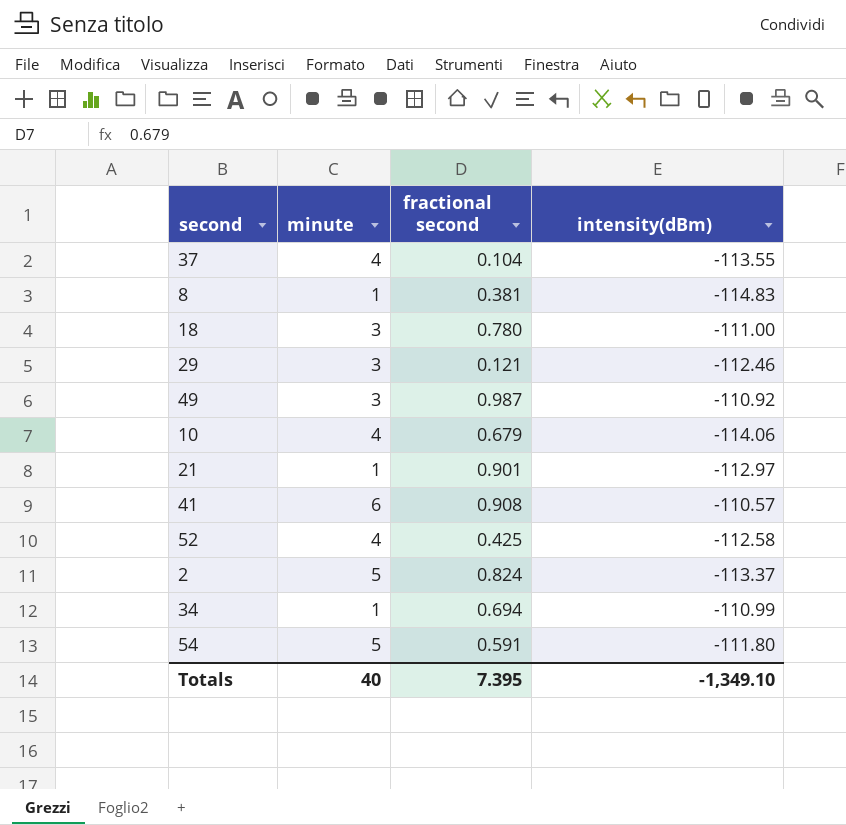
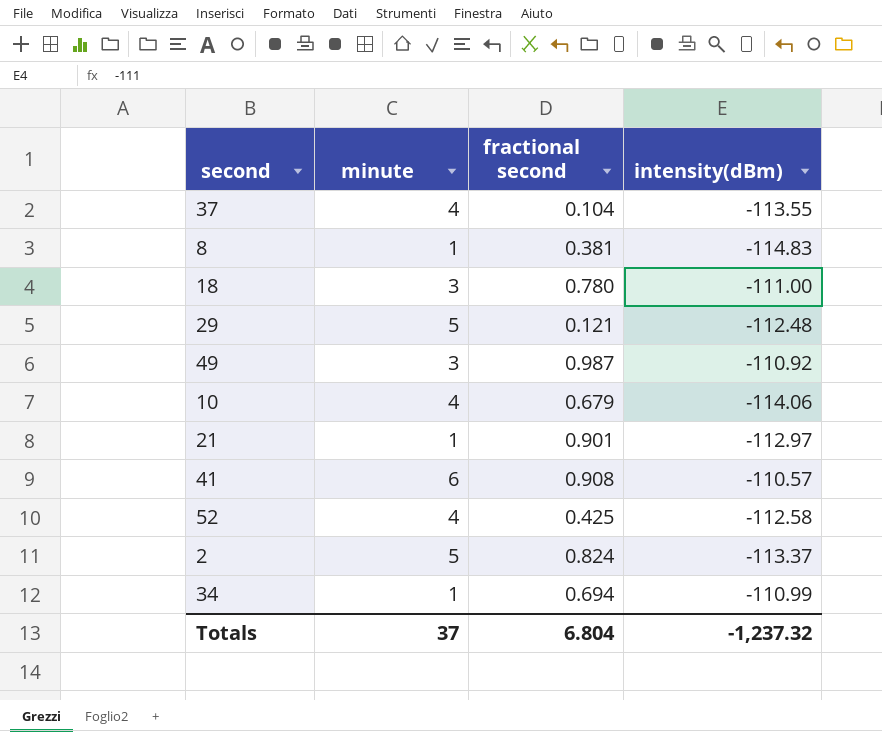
row 54: 5 | 0.591 | -111.80 -> none
29 | minute: 3 -> 5
29 | intensity(dBm): -112.46 -> -112.48
Totals | minute: 40 -> 37
Totals | fractional second: 7.395 -> 6.804
Totals | intensity(dBm): -1,349.10 -> -1,237.32

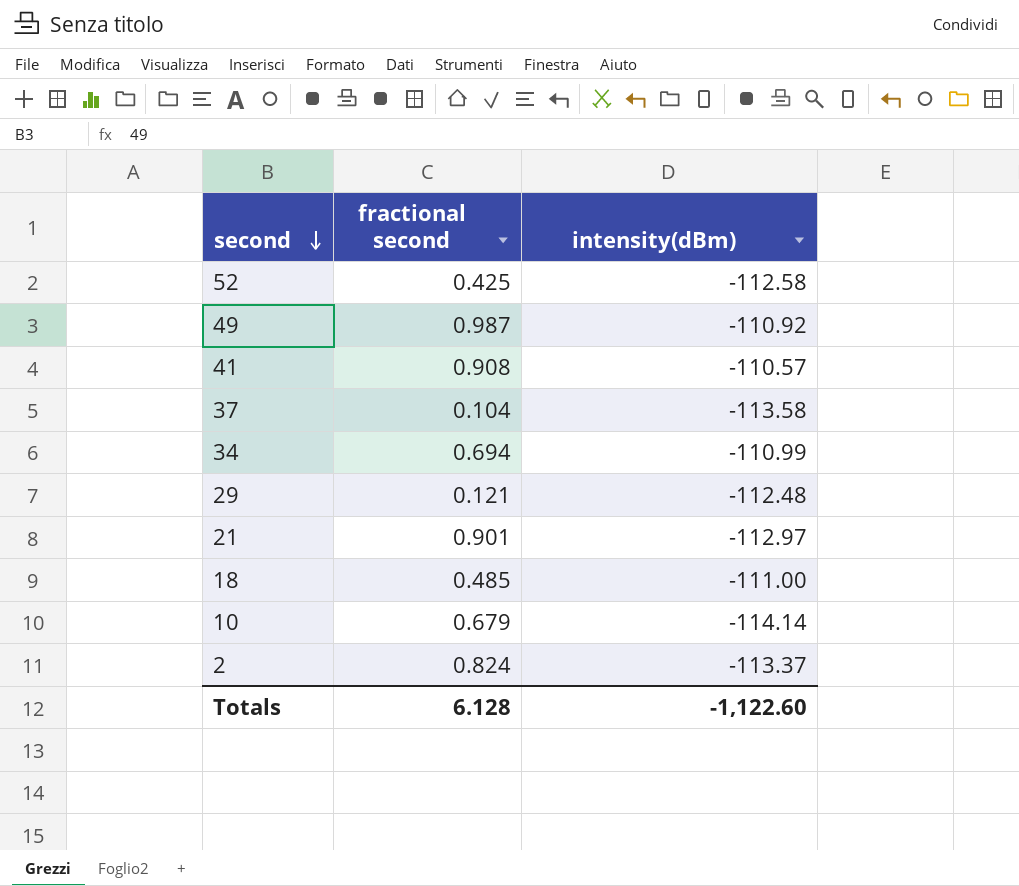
row order: none -> second descending
column minute | position: 2 -> none
row 8: 1 | 0.381 | -114.83 -> none
37 | intensity(dBm): -113.55 -> -113.58
18 | fractional second: 0.780 -> 0.485
10 | intensity(dBm): -114.06 -> -114.14
Totals | fractional second: 6.804 -> 6.128
Totals | intensity(dBm): -1,237.32 -> -1,122.60

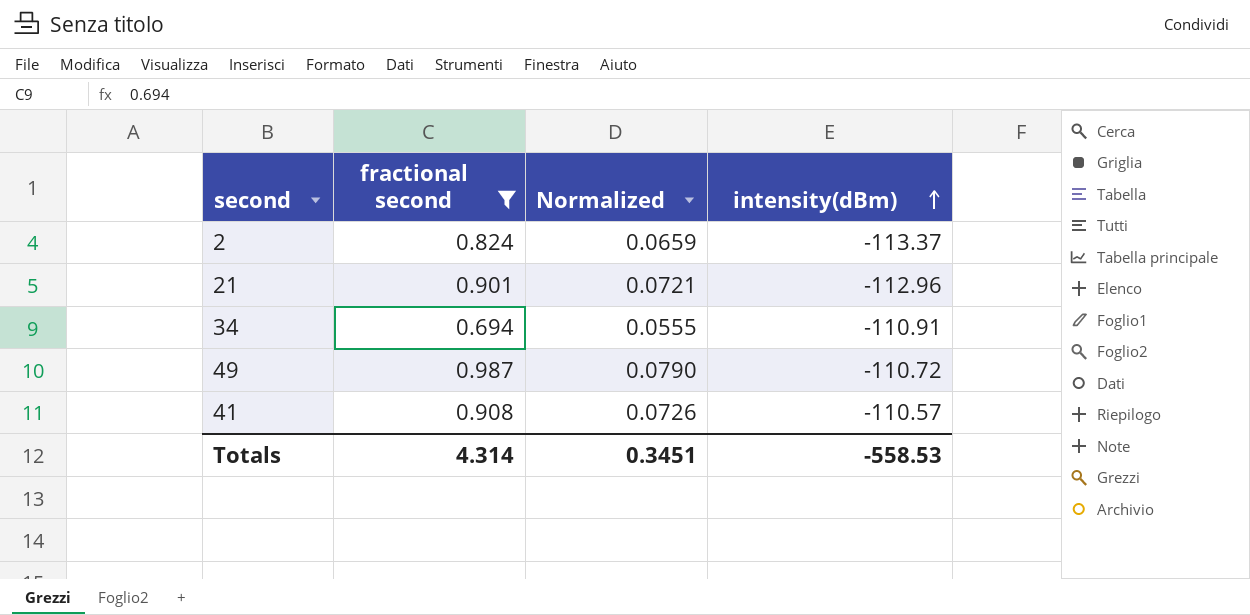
filter: none -> fractional second >= 0.694
row order: second descending -> intensity(dBm) ascending
column Normalized | formula: none -> [fractional second] * 0.08
21 | intensity(dBm): -112.97 -> -112.96
34 | intensity(dBm): -110.99 -> -110.91
49 | intensity(dBm): -110.92 -> -110.72
Totals | fractional second: 6.128 -> 4.314
Totals | intensity(dBm): -1,122.60 -> -558.53

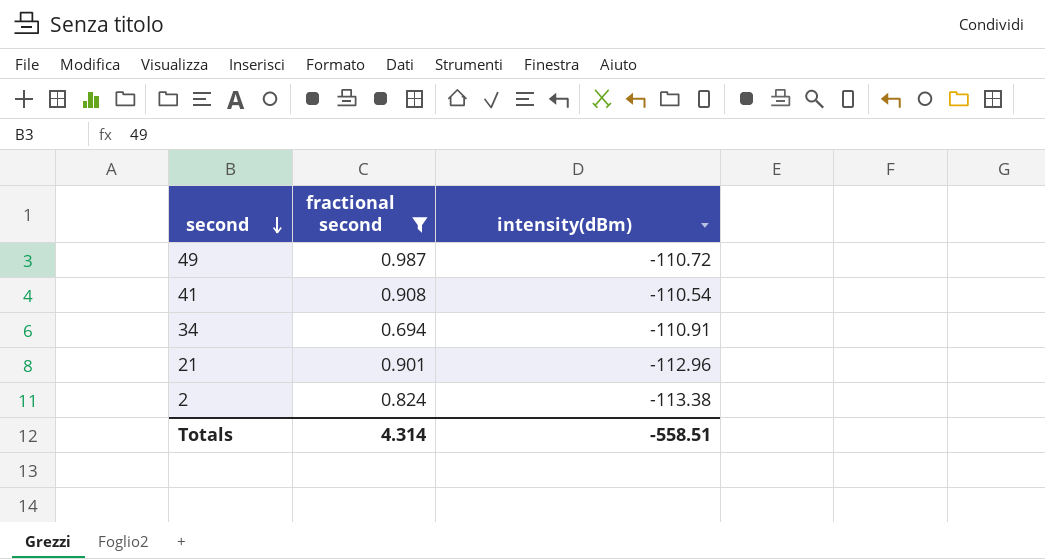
row order: intensity(dBm) ascending -> second descending
column Normalized | formula: [fractional second] * 0.08 -> none
41 | intensity(dBm): -110.57 -> -110.54
2 | intensity(dBm): -113.37 -> -113.38
Totals | intensity(dBm): -558.53 -> -558.51

